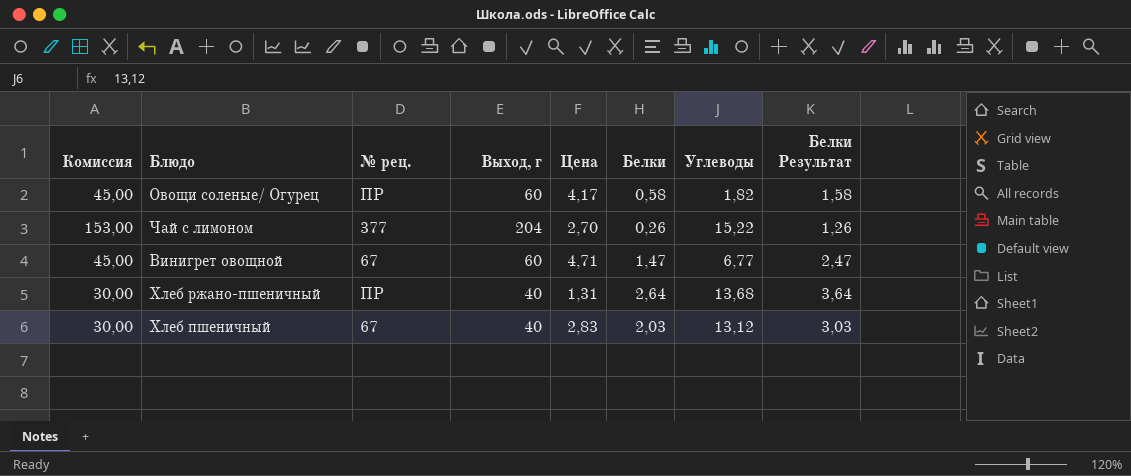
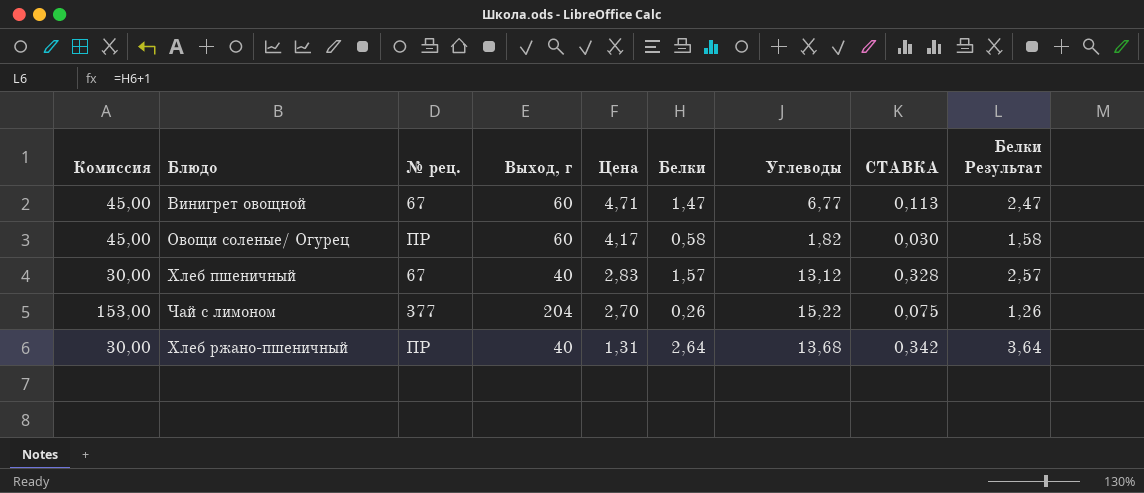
row order: none -> Цена descending
column СТАВКА | formula: none -> [Углеводы] / [Выход, г]
Хлеб пшеничный | Белки: 2,03 -> 1,57
Хлеб пшеничный | Белки Результат: 3,03 -> 2,57

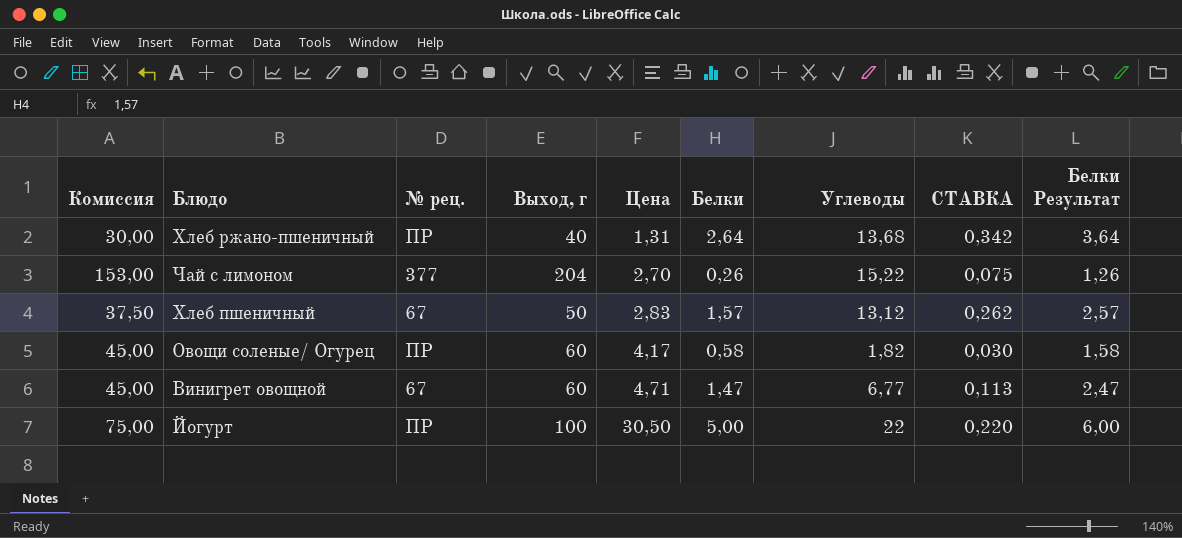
row order: Цена descending -> Цена ascending
Хлеб пшеничный | Комиссия: 30,00 -> 37,50
Хлеб пшеничный | Выход, г: 40 -> 50
Хлеб пшеничный | СТАВКА: 0,328 -> 0,262
row Йогурт: none -> 75,00 | ПР | 100 | 30,50 | 5,00 | 22 | 0,220 | 6,00

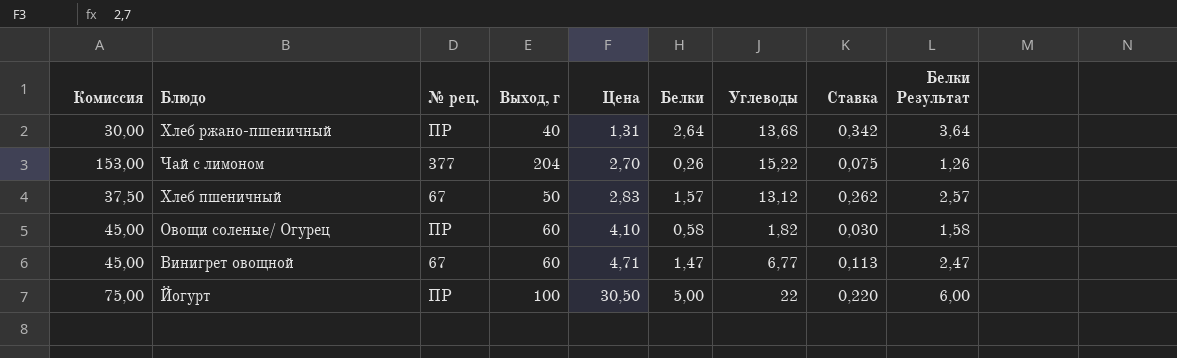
column name: СТАВКА -> Ставка
Овощи соленые/ Огурец | Цена: 4,17 -> 4,10

